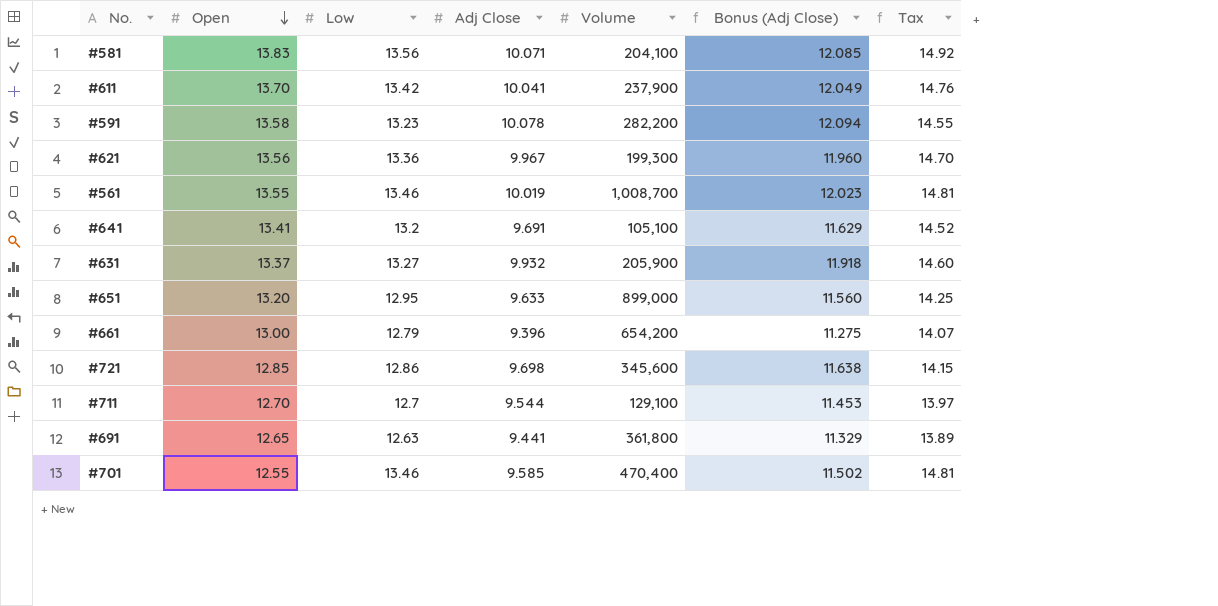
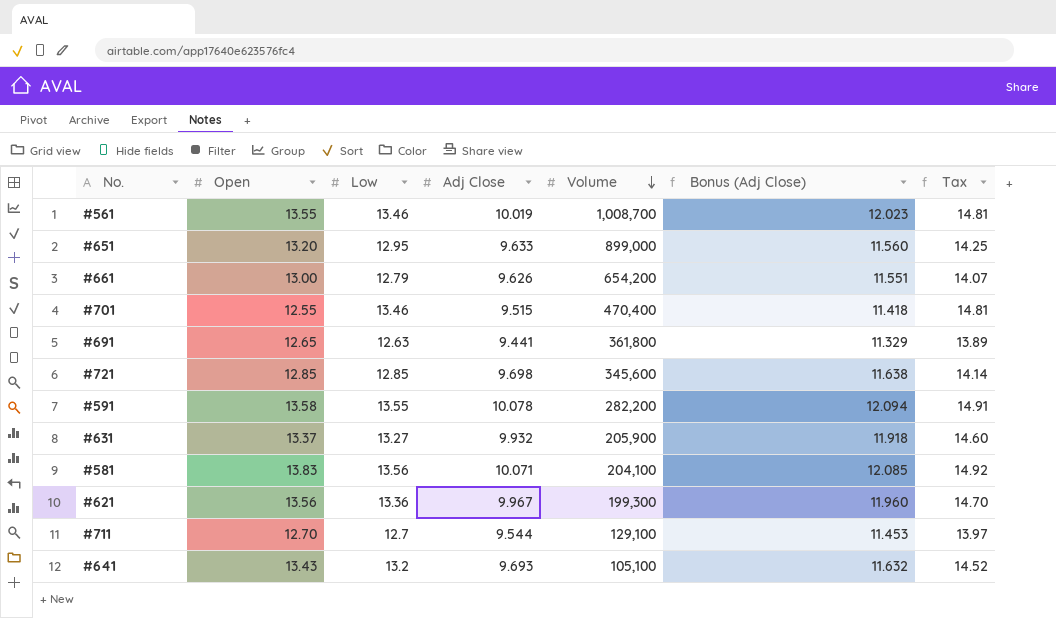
row order: Open descending -> Volume descending
row #611: 13.70 | 13.42 | 10.041 | 237,900 | 12.049 | 14.76 -> none
#661 | Adj Close: 9.396 -> 9.626
#661 | Bonus (Adj Close): 11.275 -> 11.551
#701 | Adj Close: 9.585 -> 9.515
#701 | Bonus (Adj Close): 11.502 -> 11.418
#721 | Low: 12.86 -> 12.85
#721 | Tax: 14.15 -> 14.14
#591 | Low: 13.23 -> 13.55
#591 | Tax: 14.55 -> 14.91
#641 | Open: 13.41 -> 13.43
#641 | Adj Close: 9.691 -> 9.693
#641 | Bonus (Adj Close): 11.629 -> 11.632

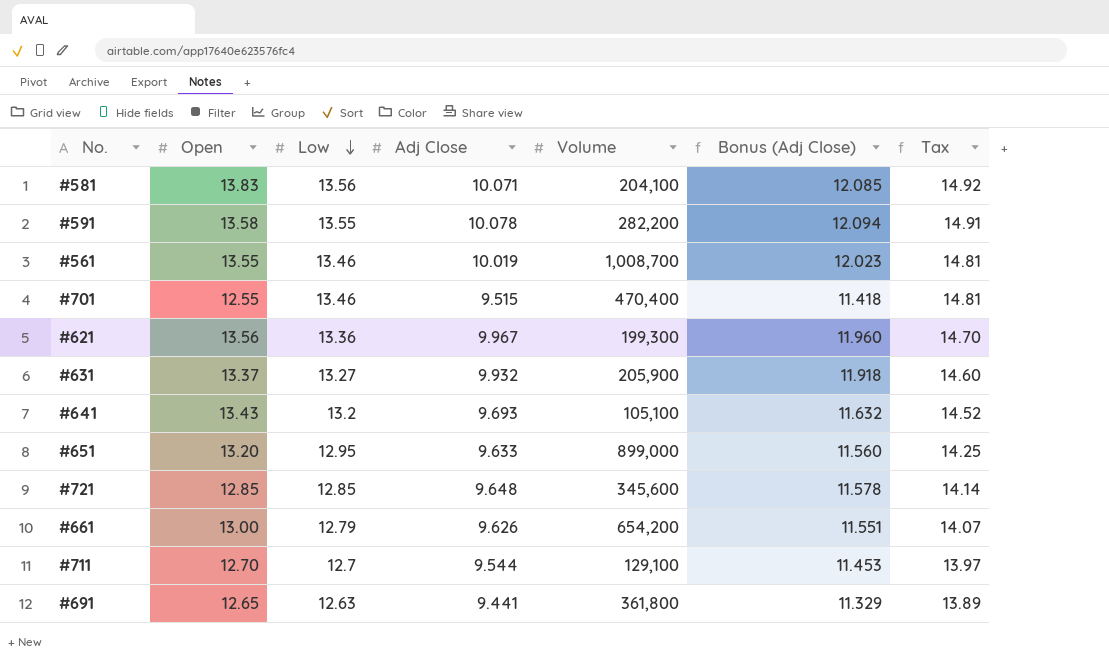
row order: Volume descending -> Low descending
#721 | Adj Close: 9.698 -> 9.648
#721 | Bonus (Adj Close): 11.638 -> 11.578

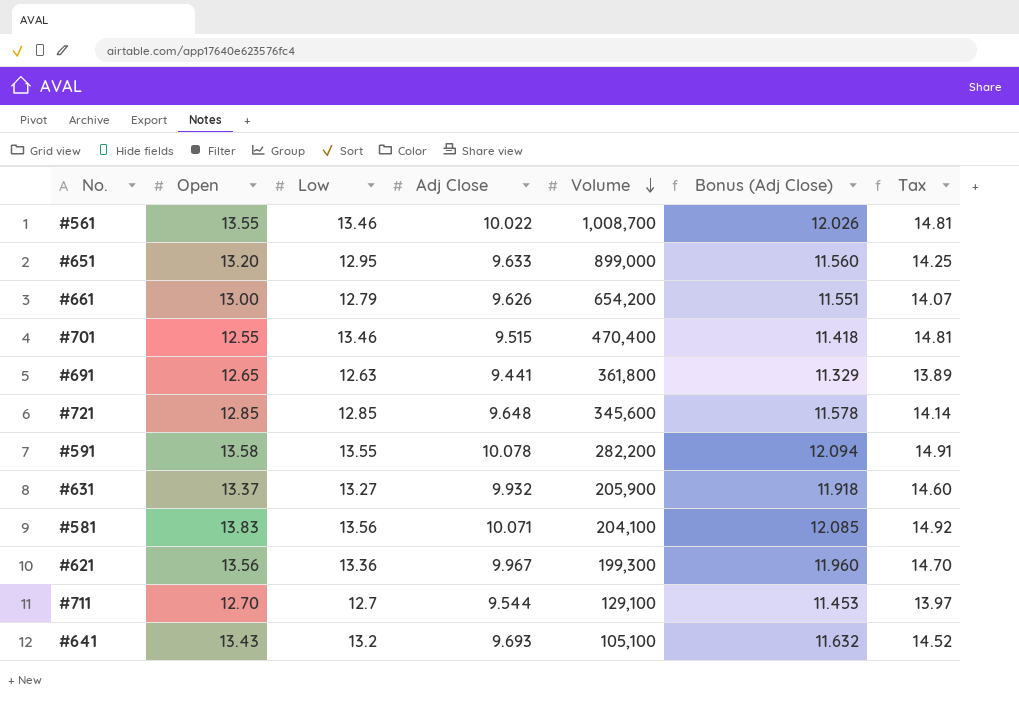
row order: Low descending -> Volume descending
#561 | Adj Close: 10.019 -> 10.022
#561 | Bonus (Adj Close): 12.023 -> 12.026

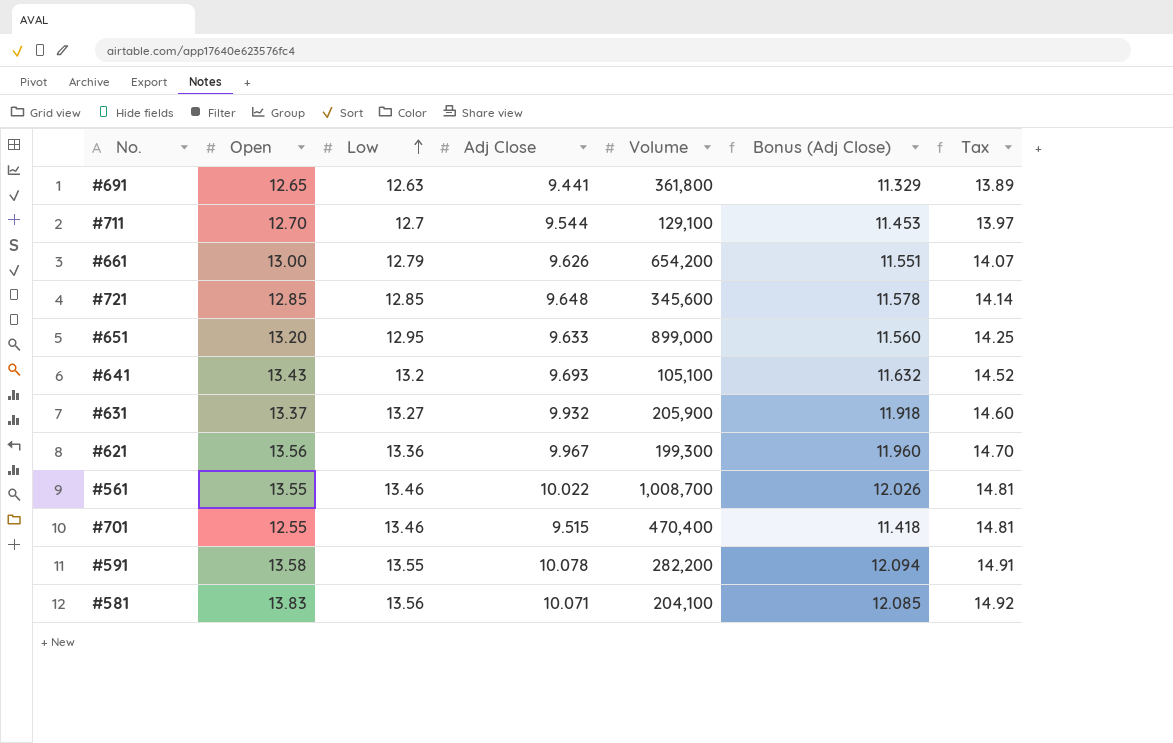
row order: Volume descending -> Low ascending

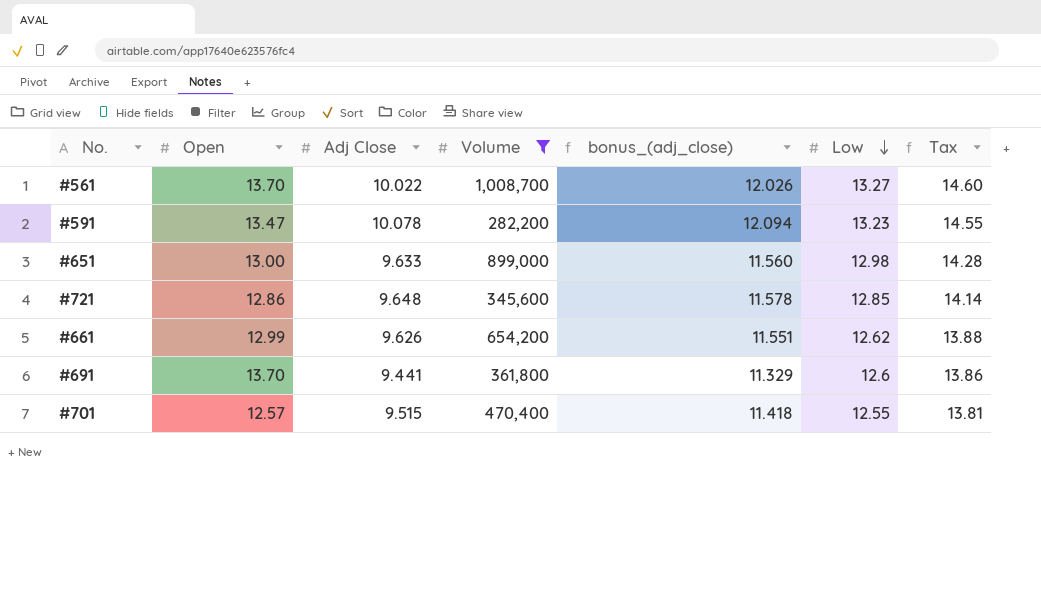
filter: none -> Volume >= 282,200
row order: Low ascending -> Low descending
column name: Bonus (Adj Close) -> bonus_(adj_close)
column Low | position: 3 -> 6
#561 | Open: 13.55 -> 13.70
#561 | Low: 13.46 -> 13.27
#561 | Tax: 14.81 -> 14.60
#591 | Open: 13.58 -> 13.47
#591 | Low: 13.55 -> 13.23
#591 | Tax: 14.91 -> 14.55
#651 | Open: 13.20 -> 13.00
#651 | Low: 12.95 -> 12.98
#651 | Tax: 14.25 -> 14.28
#721 | Open: 12.85 -> 12.86
#661 | Open: 13.00 -> 12.99
#661 | Low: 12.79 -> 12.62
#661 | Tax: 14.07 -> 13.88
#691 | Open: 12.65 -> 13.70
#691 | Low: 12.63 -> 12.6
#691 | Tax: 13.89 -> 13.86
#701 | Open: 12.55 -> 12.57
#701 | Low: 13.46 -> 12.55
#701 | Tax: 14.81 -> 13.81

